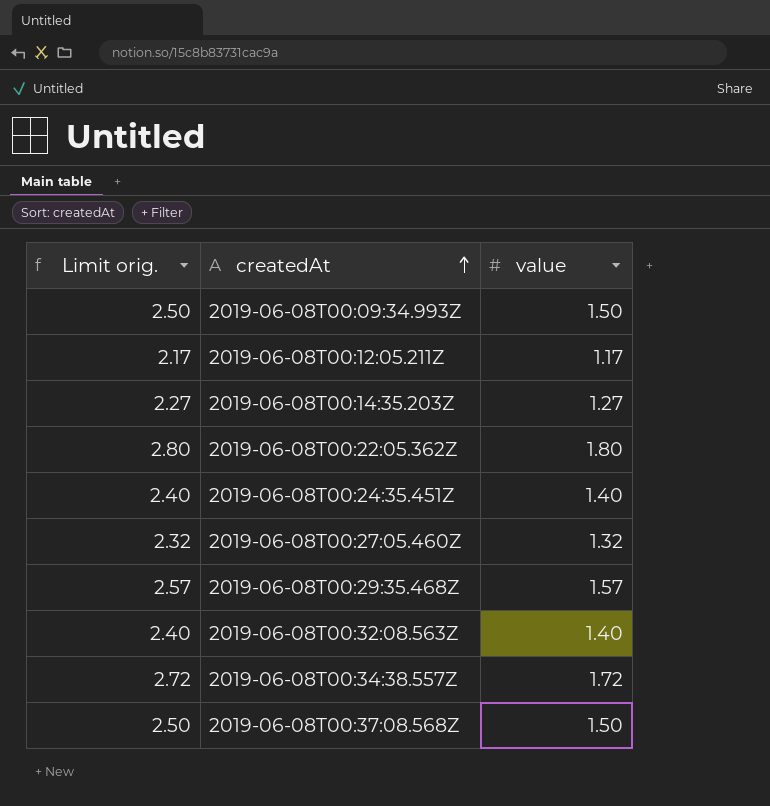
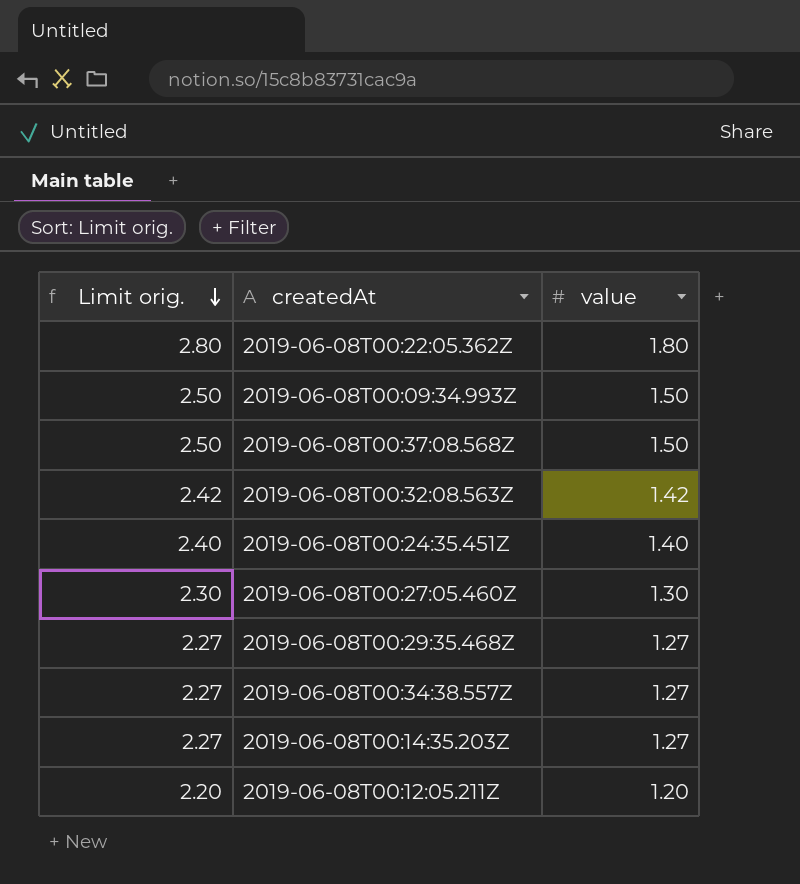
row order: createdAt ascending -> Limit orig. descending
2019-06-08T00:32:08.563Z | Limit orig.: 2.40 -> 2.42
2019-06-08T00:32:08.563Z | value: 1.40 -> 1.42
2019-06-08T00:27:05.460Z | Limit orig.: 2.32 -> 2.30
2019-06-08T00:27:05.460Z | value: 1.32 -> 1.30
2019-06-08T00:29:35.468Z | Limit orig.: 2.57 -> 2.27
2019-06-08T00:29:35.468Z | value: 1.57 -> 1.27
2019-06-08T00:34:38.557Z | Limit orig.: 2.72 -> 2.27
2019-06-08T00:34:38.557Z | value: 1.72 -> 1.27
2019-06-08T00:12:05.211Z | Limit orig.: 2.17 -> 2.20
2019-06-08T00:12:05.211Z | value: 1.17 -> 1.20

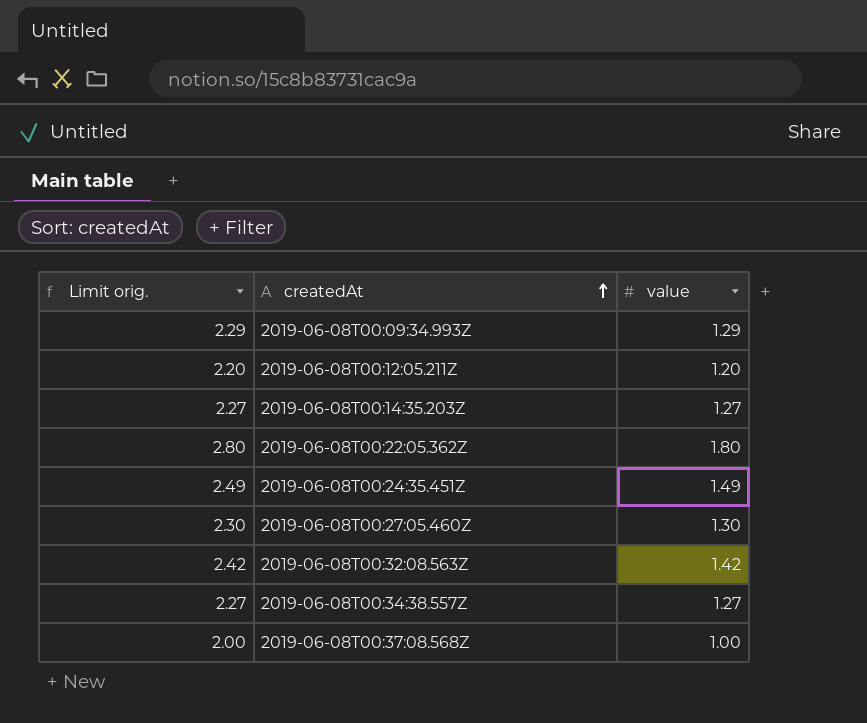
row order: Limit orig. descending -> createdAt ascending
row 2019-06-08T00:29:35.468Z: 2.27 | 1.27 -> none
2019-06-08T00:09:34.993Z | Limit orig.: 2.50 -> 2.29
2019-06-08T00:09:34.993Z | value: 1.50 -> 1.29
2019-06-08T00:24:35.451Z | Limit orig.: 2.40 -> 2.49
2019-06-08T00:24:35.451Z | value: 1.40 -> 1.49
2019-06-08T00:37:08.568Z | Limit orig.: 2.50 -> 2.00
2019-06-08T00:37:08.568Z | value: 1.50 -> 1.00

